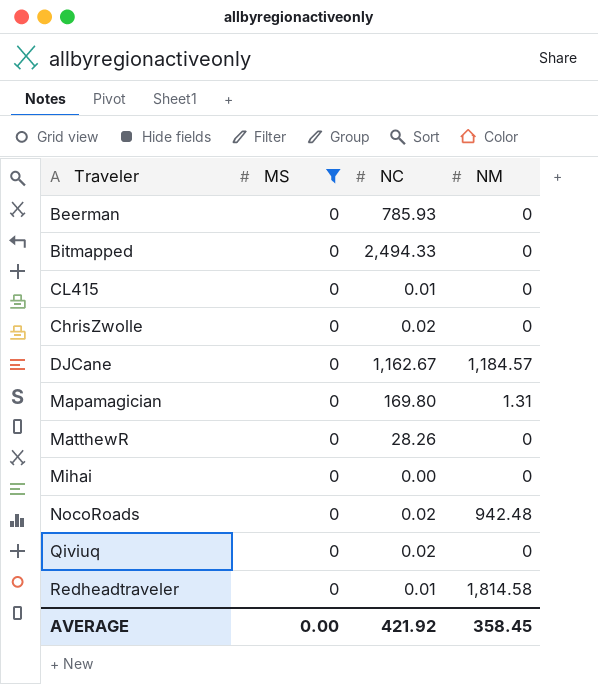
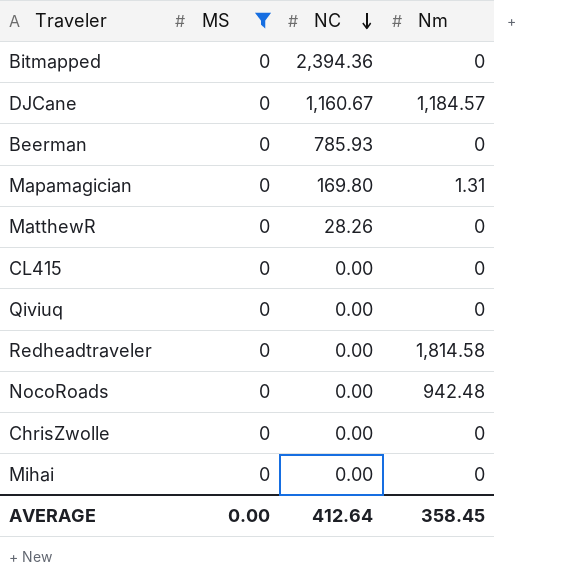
row order: none -> NC descending
column name: NM -> Nm
Bitmapped | NC: 2,494.33 -> 2,394.36
DJCane | NC: 1,162.67 -> 1,160.67
CL415 | NC: 0.01 -> 0.00
Qiviuq | NC: 0.02 -> 0.00
Redheadtraveler | NC: 0.01 -> 0.00
NocoRoads | NC: 0.02 -> 0.00
ChrisZwolle | NC: 0.02 -> 0.00
AVERAGE | NC: 421.92 -> 412.64

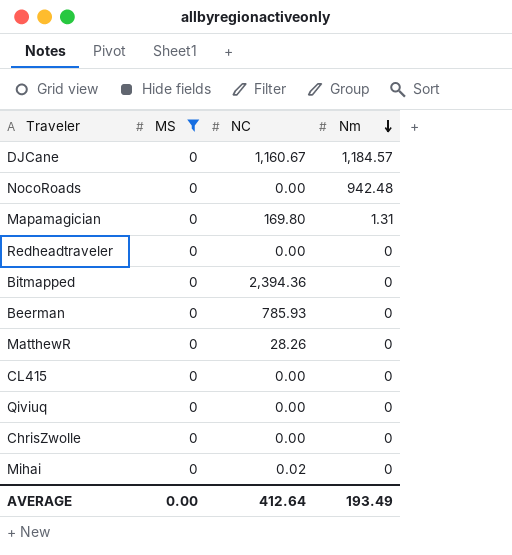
row order: NC descending -> Nm descending
Redheadtraveler | Nm: 1,814.58 -> 0
Mihai | NC: 0.00 -> 0.02
AVERAGE | Nm: 358.45 -> 193.49

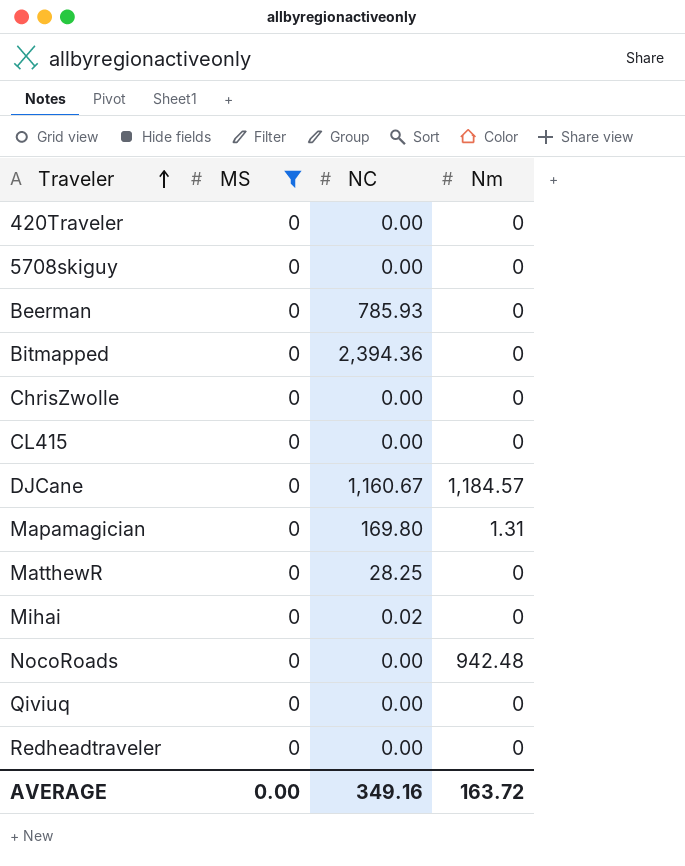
row order: Nm descending -> Traveler ascending
row 420Traveler: none -> 0 | 0.00 | 0
row 5708skiguy: none -> 0 | 0.00 | 0
MatthewR | NC: 28.26 -> 28.25
AVERAGE | NC: 412.64 -> 349.16
AVERAGE | Nm: 193.49 -> 163.72

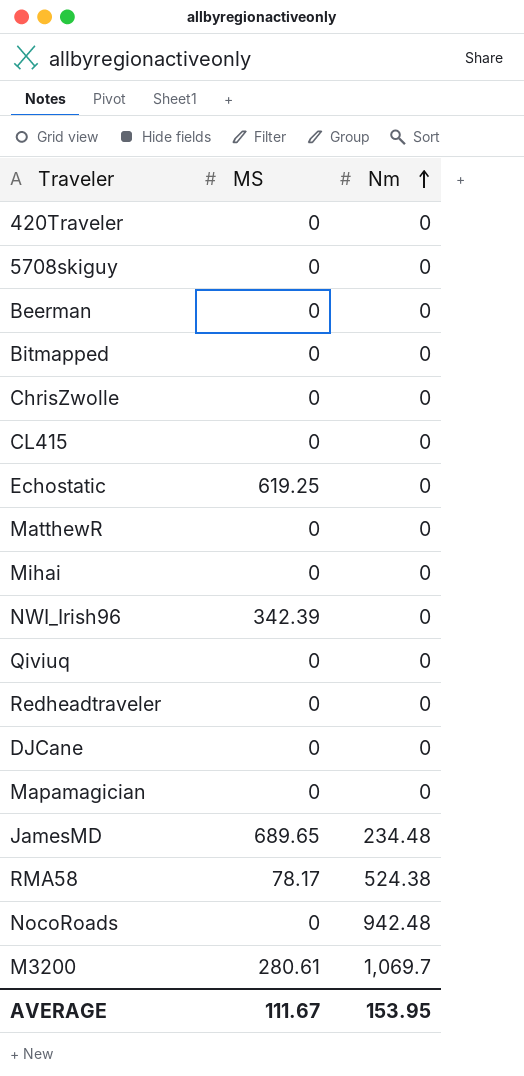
filter: MS = 0 -> none
row order: Traveler ascending -> Nm ascending
column NC | position: 3 -> none
DJCane | Nm: 1,184.57 -> 0
Mapamagician | Nm: 1.31 -> 0
AVERAGE | MS: 0.00 -> 111.67
AVERAGE | Nm: 163.72 -> 153.95

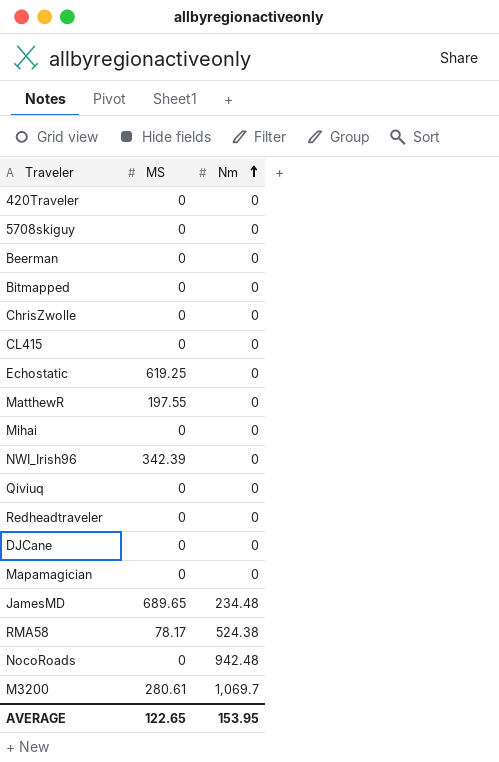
MatthewR | MS: 0 -> 197.55
AVERAGE | MS: 111.67 -> 122.65

